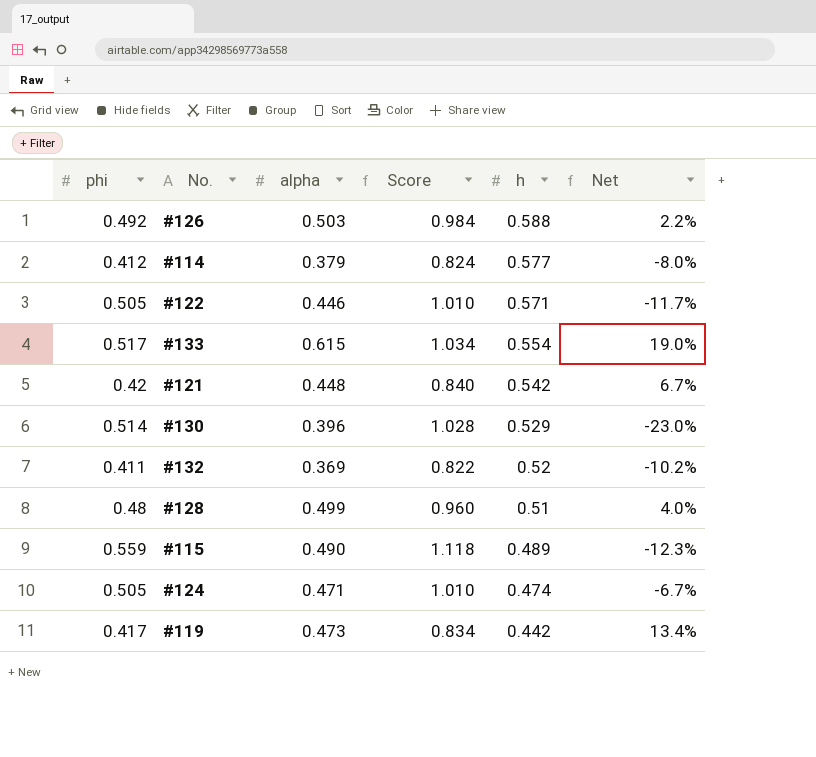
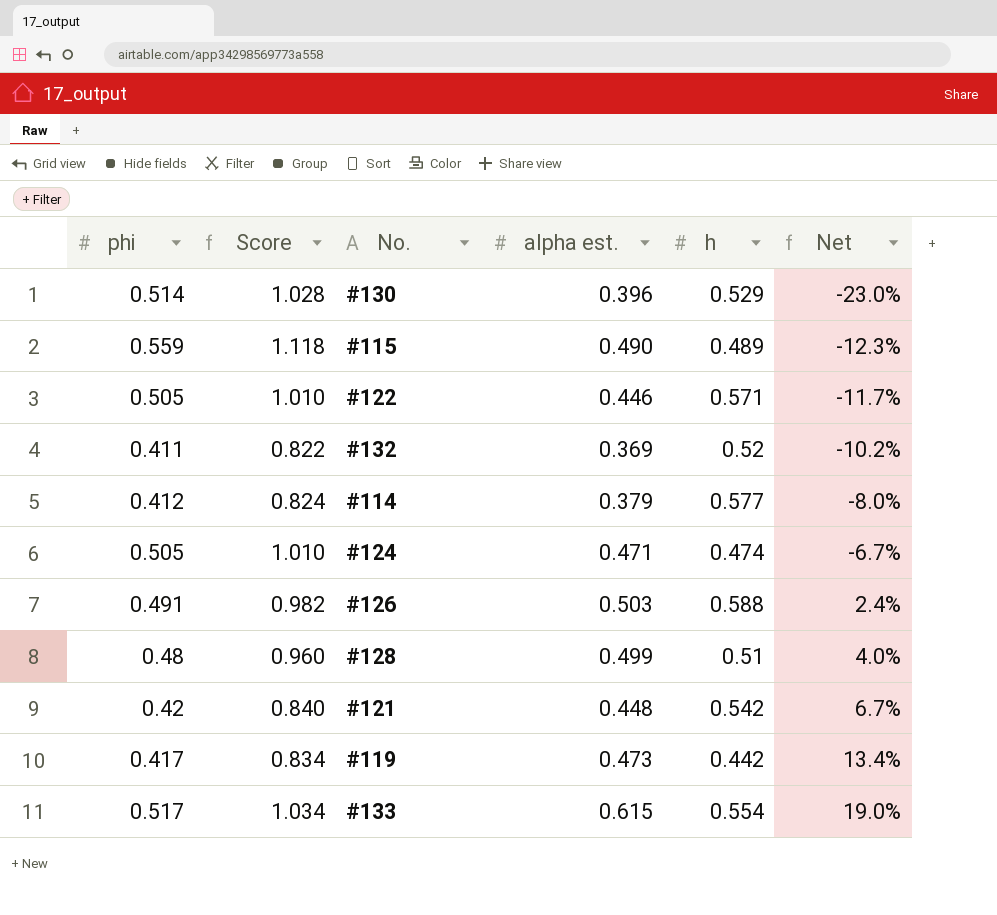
row order: h descending -> Net ascending
column Score | position: 4 -> 2
column name: alpha -> alpha est.
#126 | phi: 0.492 -> 0.491
#126 | Score: 0.984 -> 0.982
#126 | Net: 2.2% -> 2.4%

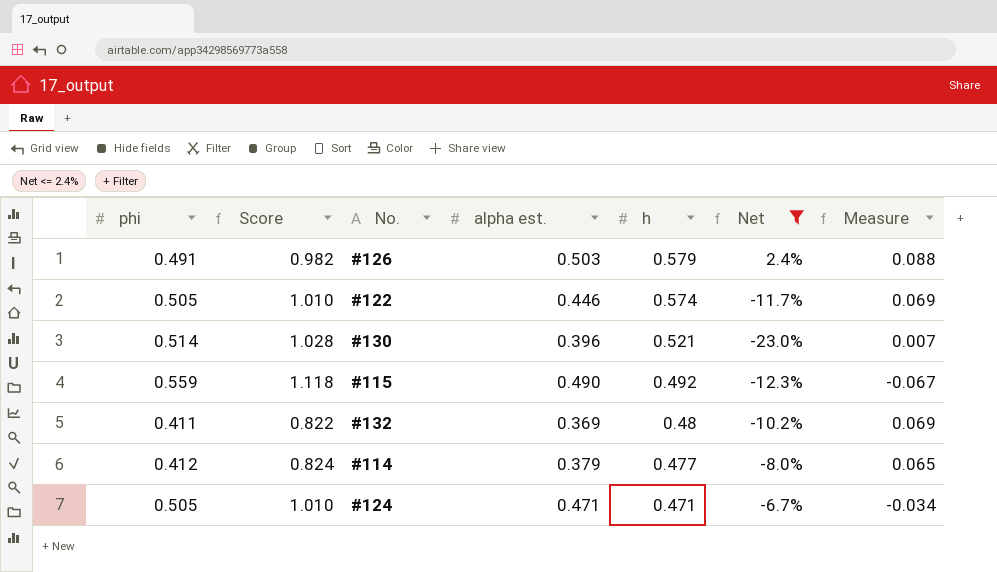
filter: none -> Net <= 2.4%
row order: Net ascending -> h descending
column Measure | formula: none -> [h] - [phi]
#126 | h: 0.588 -> 0.579
#122 | h: 0.571 -> 0.574
#130 | h: 0.529 -> 0.521
#115 | h: 0.489 -> 0.492
#132 | h: 0.52 -> 0.48
#114 | h: 0.577 -> 0.477
#124 | h: 0.474 -> 0.471

